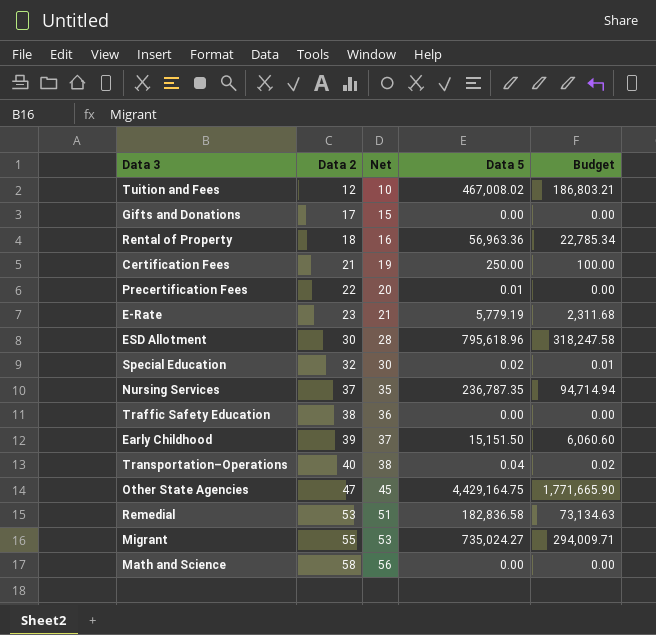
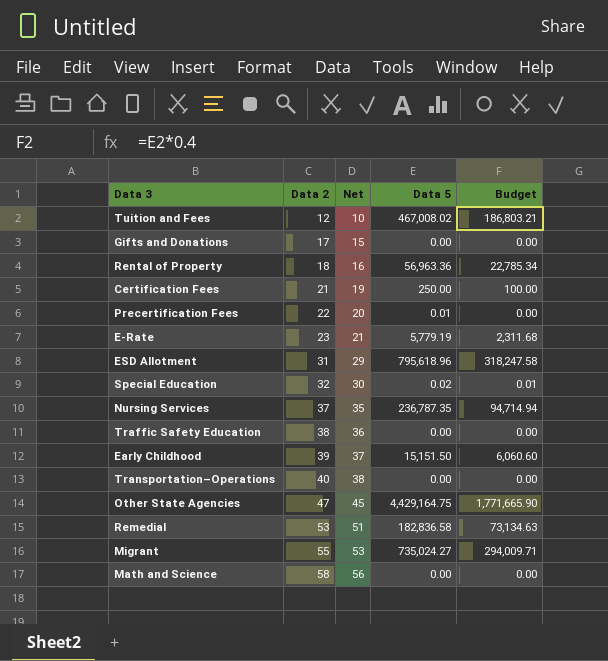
ESD Allotment | Data 2: 30 -> 31
ESD Allotment | Net: 28 -> 29
Transportation–Operations | Data 5: 0.04 -> 0.00
Transportation–Operations | Budget: 0.02 -> 0.00

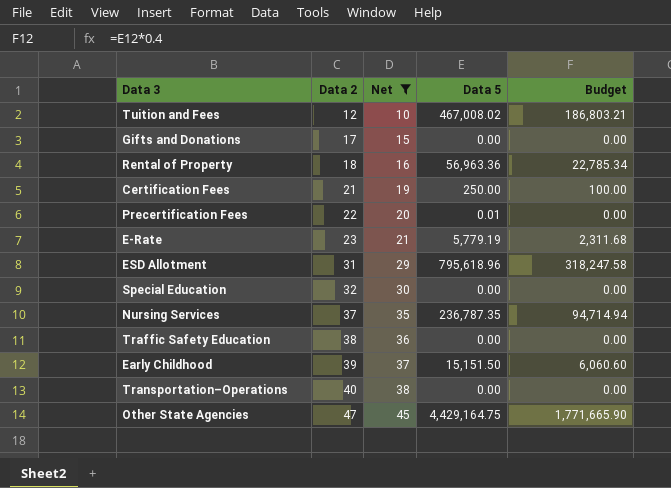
filter: none -> Net <= 45
Special Education | Data 5: 0.02 -> 0.00
Special Education | Budget: 0.01 -> 0.00

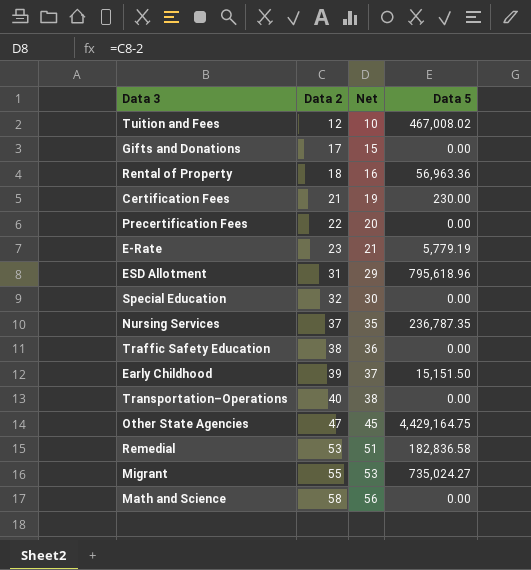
filter: Net <= 45 -> none
column Budget | formula: [Data 5] * 0.4 -> none
Certification Fees | Data 5: 250.00 -> 230.00
Precertification Fees | Data 5: 0.01 -> 0.00

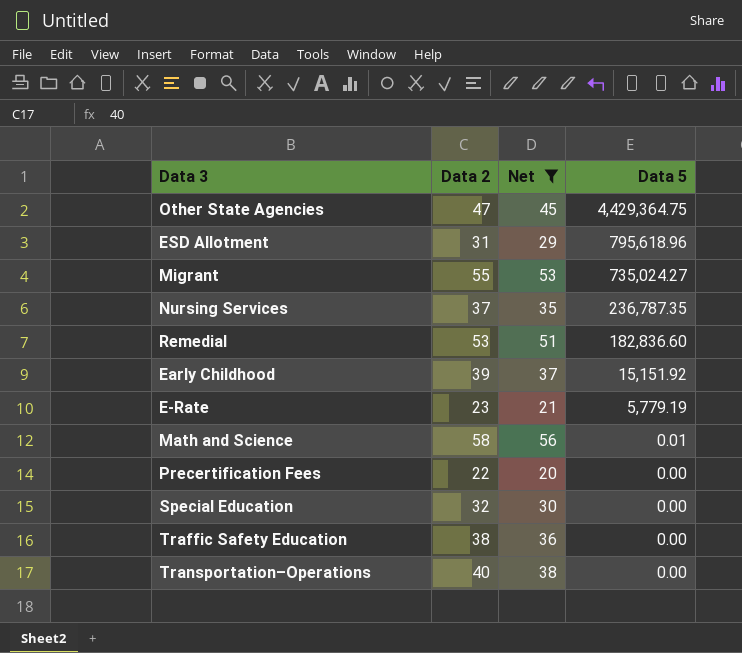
filter: none -> Net >= 20
row order: Data 2 ascending -> Data 5 descending
Other State Agencies | Data 5: 4,429,164.75 -> 4,429,364.75
Remedial | Data 5: 182,836.58 -> 182,836.60
Early Childhood | Data 5: 15,151.50 -> 15,151.92
Math and Science | Data 5: 0.00 -> 0.01

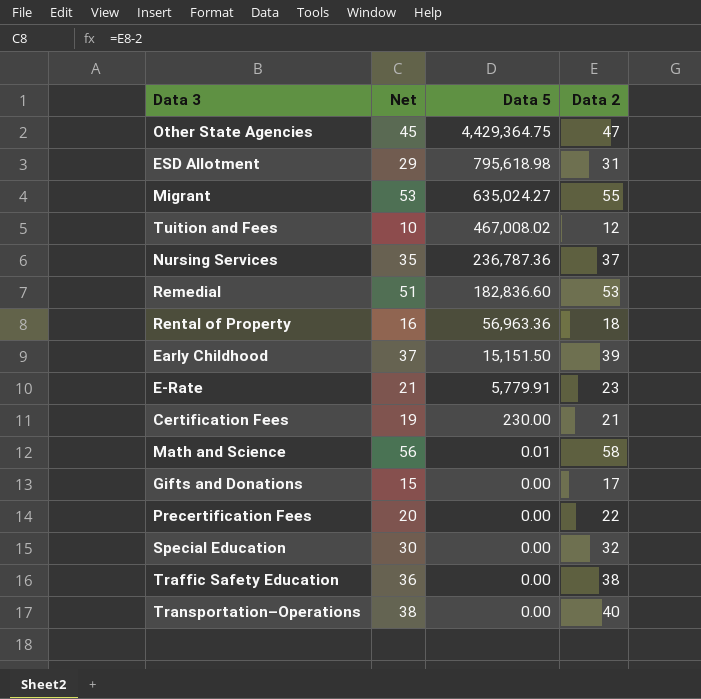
filter: Net >= 20 -> none
column Data 2 | position: 2 -> 4
ESD Allotment | Data 5: 795,618.96 -> 795,618.98
Migrant | Data 5: 735,024.27 -> 635,024.27
Nursing Services | Data 5: 236,787.35 -> 236,787.36
Early Childhood | Data 5: 15,151.92 -> 15,151.50
E-Rate | Data 5: 5,779.19 -> 5,779.91

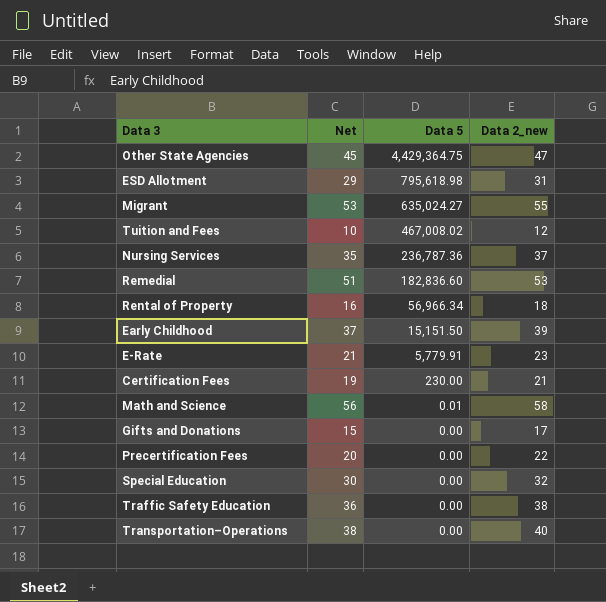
column name: Data 2 -> Data 2_new
Rental of Property | Data 5: 56,963.36 -> 56,966.34

